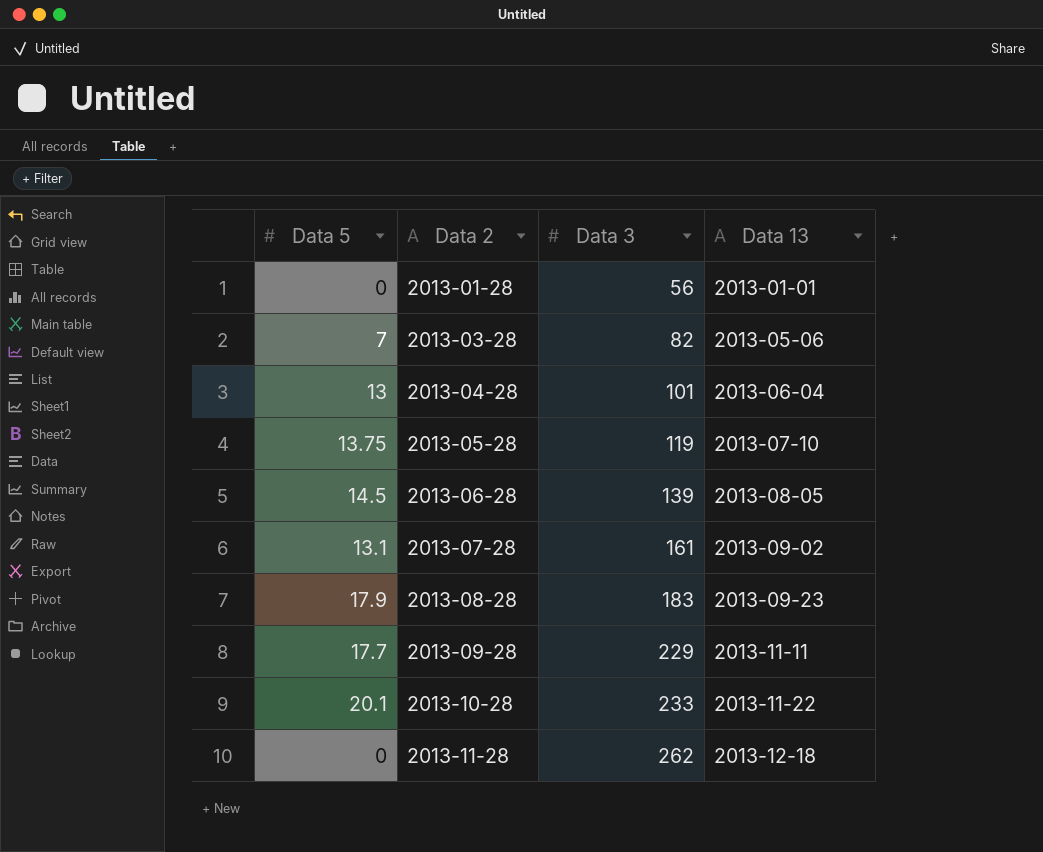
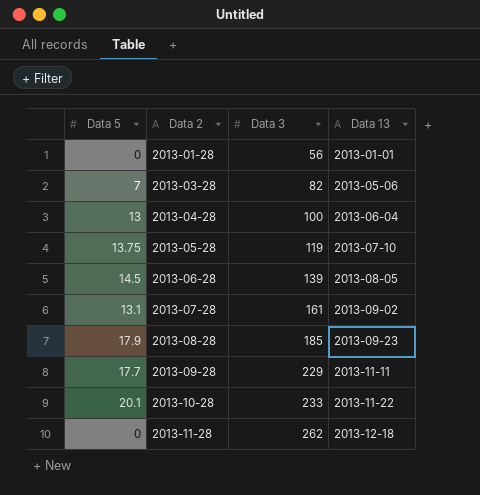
2013-04-28 | Data 3: 101 -> 100
2013-08-28 | Data 3: 183 -> 185

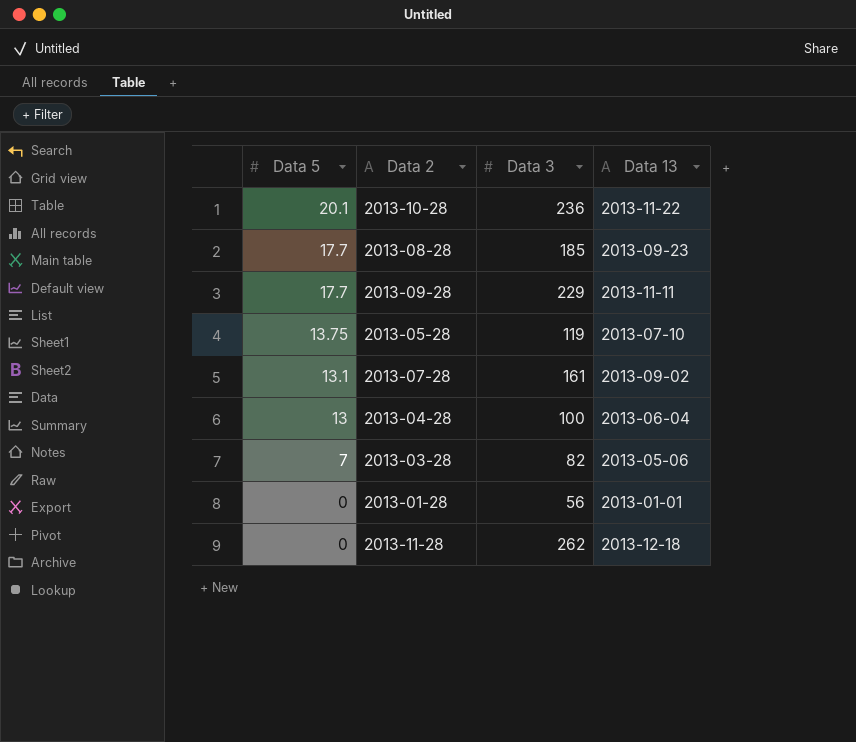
row order: Data 2 ascending -> Data 5 descending
row 2013-06-28: 14.5 | 139 | 2013-08-05 -> none
2013-10-28 | Data 3: 233 -> 236
2013-08-28 | Data 5: 17.9 -> 17.7

